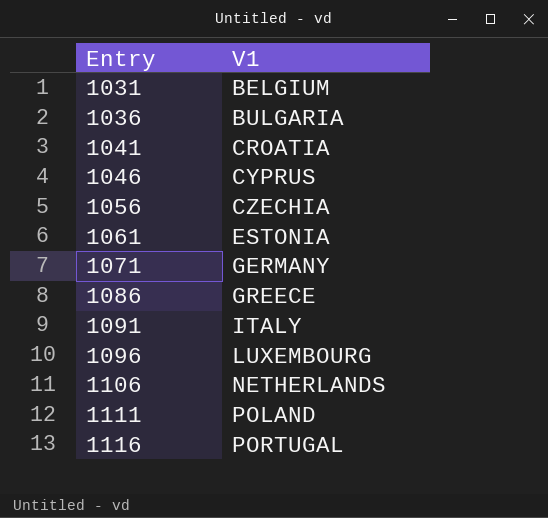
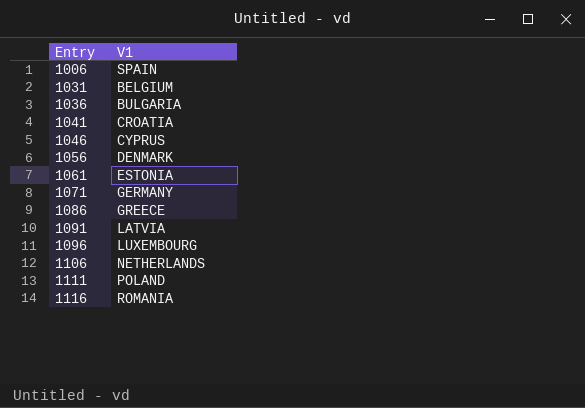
row 1006: none -> SPAIN
1056 | V1: CZECHIA -> DENMARK
1091 | V1: ITALY -> LATVIA
1116 | V1: PORTUGAL -> ROMANIA

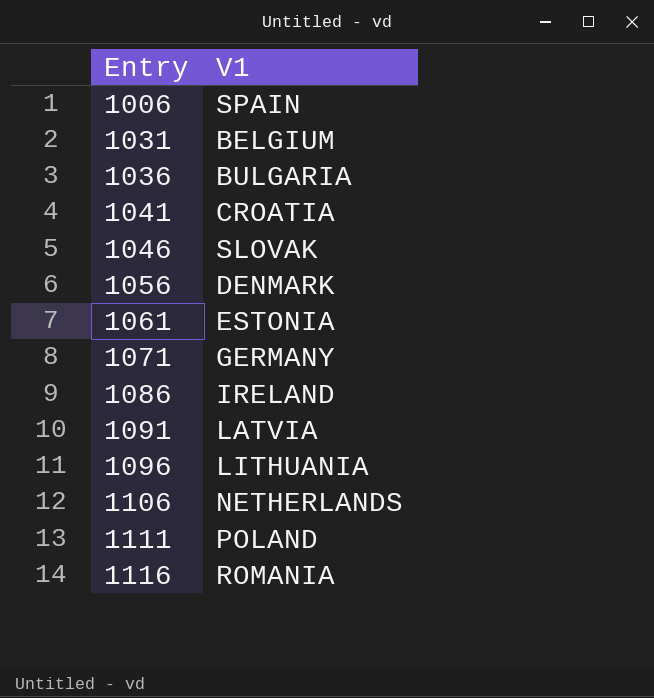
1046 | V1: CYPRUS -> SLOVAK
1086 | V1: GREECE -> IRELAND
1096 | V1: LUXEMBOURG -> LITHUANIA

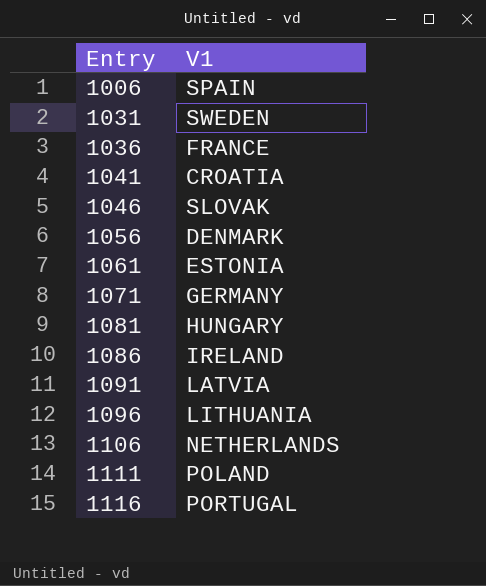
1031 | V1: BELGIUM -> SWEDEN
1036 | V1: BULGARIA -> FRANCE
row 1081: none -> HUNGARY
1116 | V1: ROMANIA -> PORTUGAL

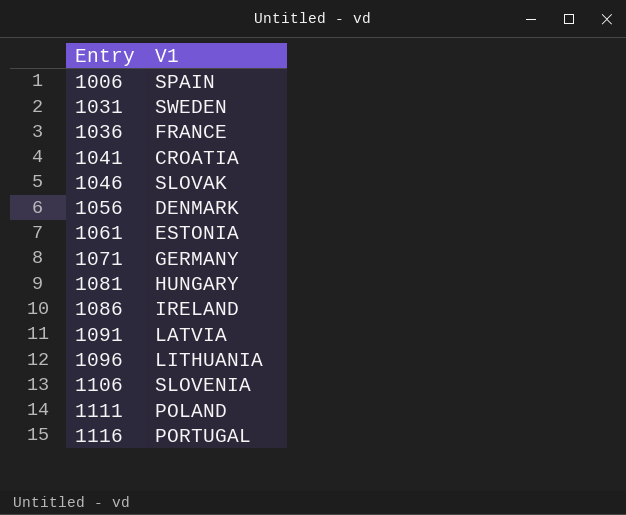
1106 | V1: NETHERLANDS -> SLOVENIA

